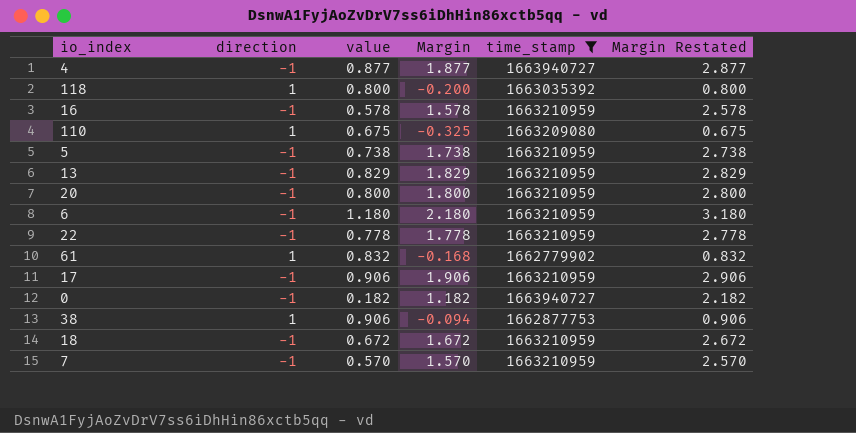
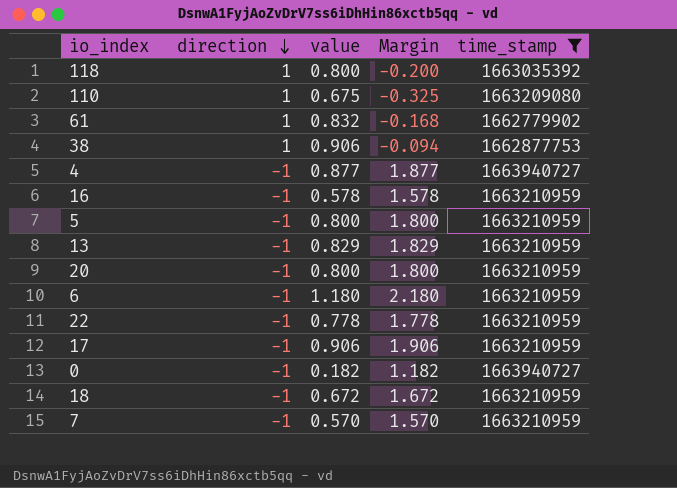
row order: none -> direction descending
column Margin Restated | formula: [Margin] + 1 -> none
5 | value: 0.738 -> 0.800
5 | Margin: 1.738 -> 1.800

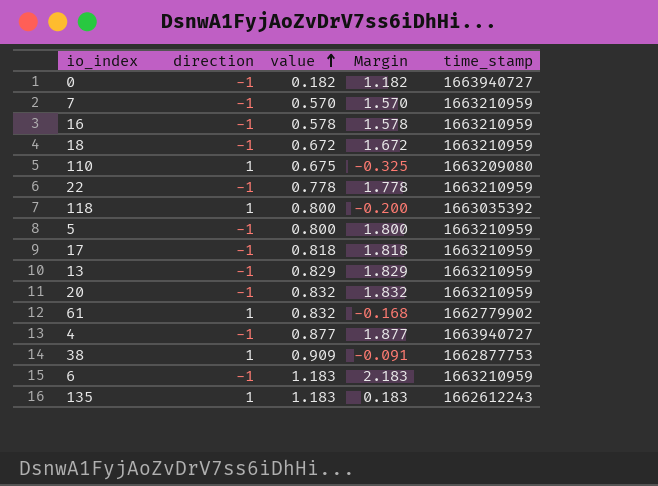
filter: time_stamp != 1662612243 -> none
row order: direction descending -> value ascending
17 | value: 0.906 -> 0.818
17 | Margin: 1.906 -> 1.818
20 | value: 0.800 -> 0.832
20 | Margin: 1.800 -> 1.832
38 | value: 0.906 -> 0.909
38 | Margin: -0.094 -> -0.091
6 | value: 1.180 -> 1.183
6 | Margin: 2.180 -> 2.183

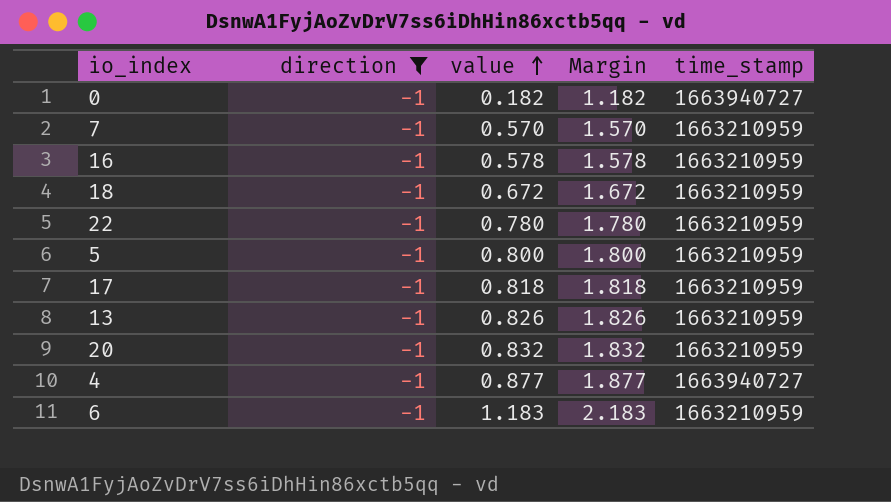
filter: none -> direction = -1
22 | value: 0.778 -> 0.780
22 | Margin: 1.778 -> 1.780
13 | value: 0.829 -> 0.826
13 | Margin: 1.829 -> 1.826

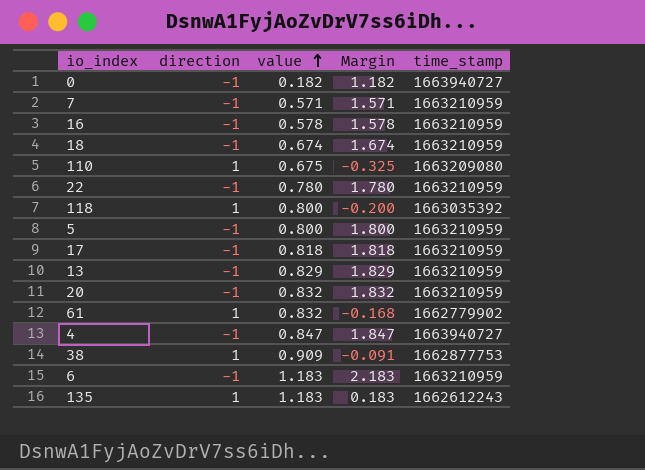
filter: direction = -1 -> none
7 | value: 0.570 -> 0.571
7 | Margin: 1.570 -> 1.571
18 | value: 0.672 -> 0.674
18 | Margin: 1.672 -> 1.674
13 | value: 0.826 -> 0.829
13 | Margin: 1.826 -> 1.829
4 | value: 0.877 -> 0.847
4 | Margin: 1.877 -> 1.847

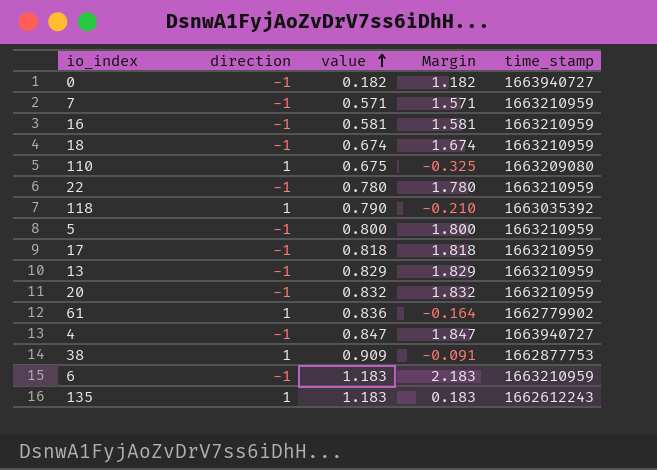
16 | value: 0.578 -> 0.581
16 | Margin: 1.578 -> 1.581
118 | value: 0.800 -> 0.790
118 | Margin: -0.200 -> -0.210
61 | value: 0.832 -> 0.836
61 | Margin: -0.168 -> -0.164

